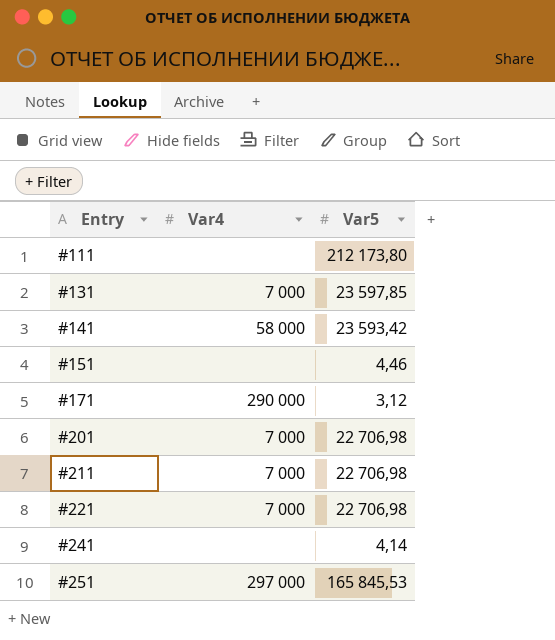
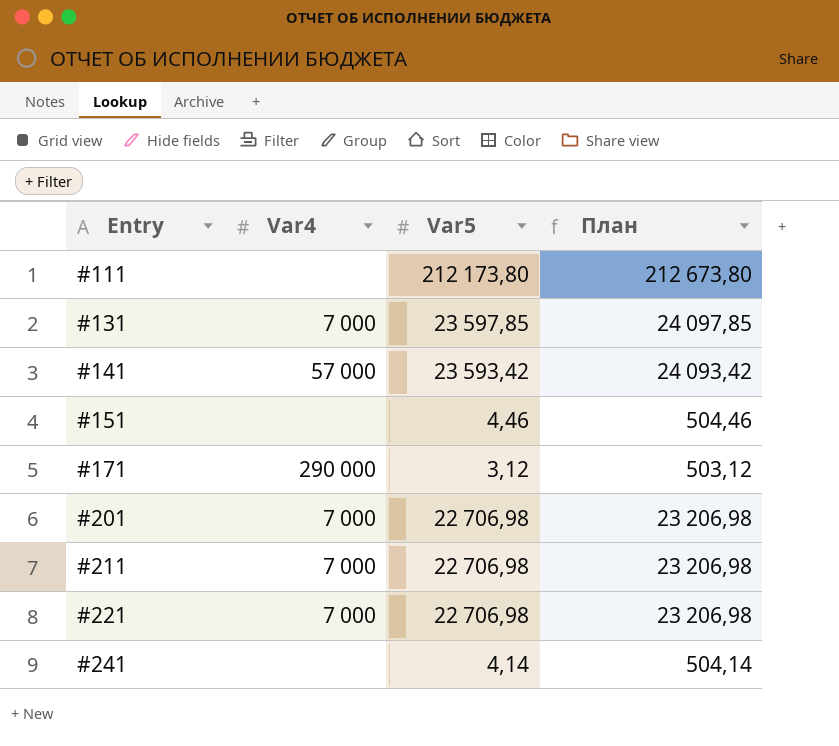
column План | formula: none -> [Var5] + 500
row #251: 297 000 | 165 845,53 -> none
#141 | Var4: 58 000 -> 57 000

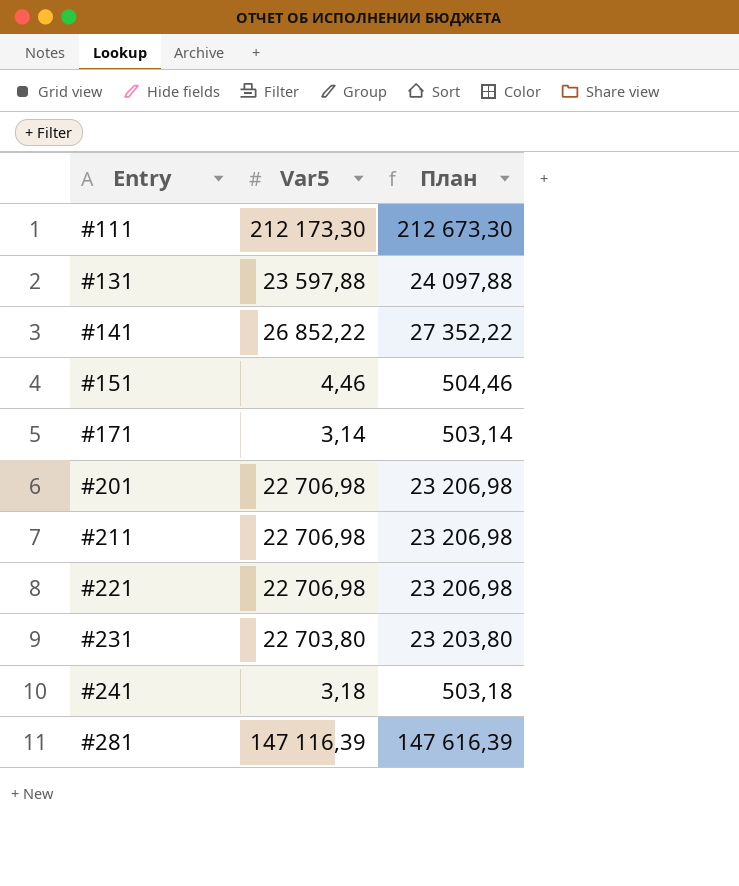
column Var4 | position: 2 -> none
#111 | Var5: 212 173,80 -> 212 173,30
#111 | План: 212 673,80 -> 212 673,30
#131 | Var5: 23 597,85 -> 23 597,88
#131 | План: 24 097,85 -> 24 097,88
#141 | Var5: 23 593,42 -> 26 852,22
#141 | План: 24 093,42 -> 27 352,22
#171 | Var5: 3,12 -> 3,14
#171 | План: 503,12 -> 503,14
row #231: none -> 22 703,80 | 23 203,80
#241 | Var5: 4,14 -> 3,18
#241 | План: 504,14 -> 503,18
row #281: none -> 147 116,39 | 147 616,39

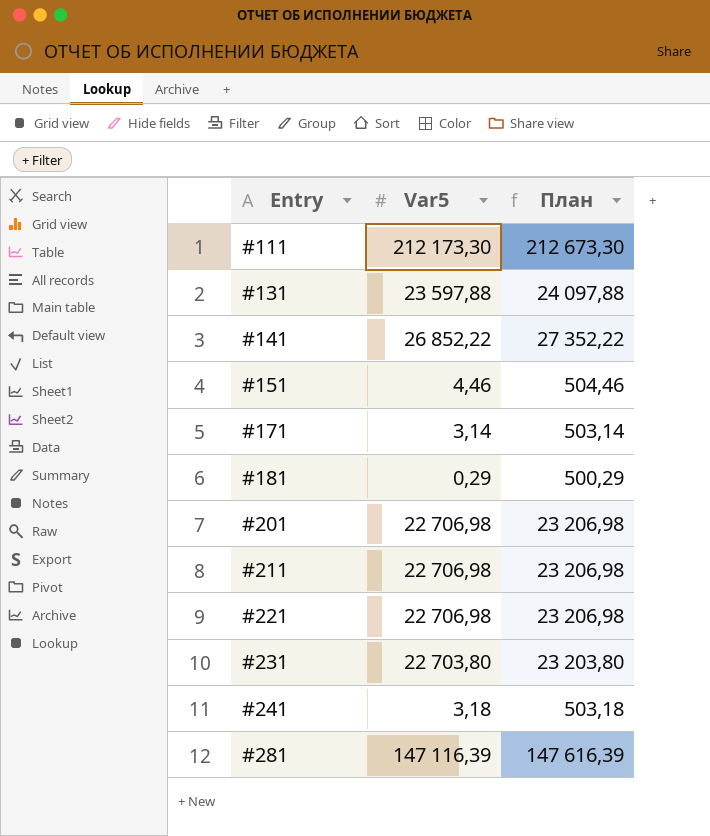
row #181: none -> 0,29 | 500,29

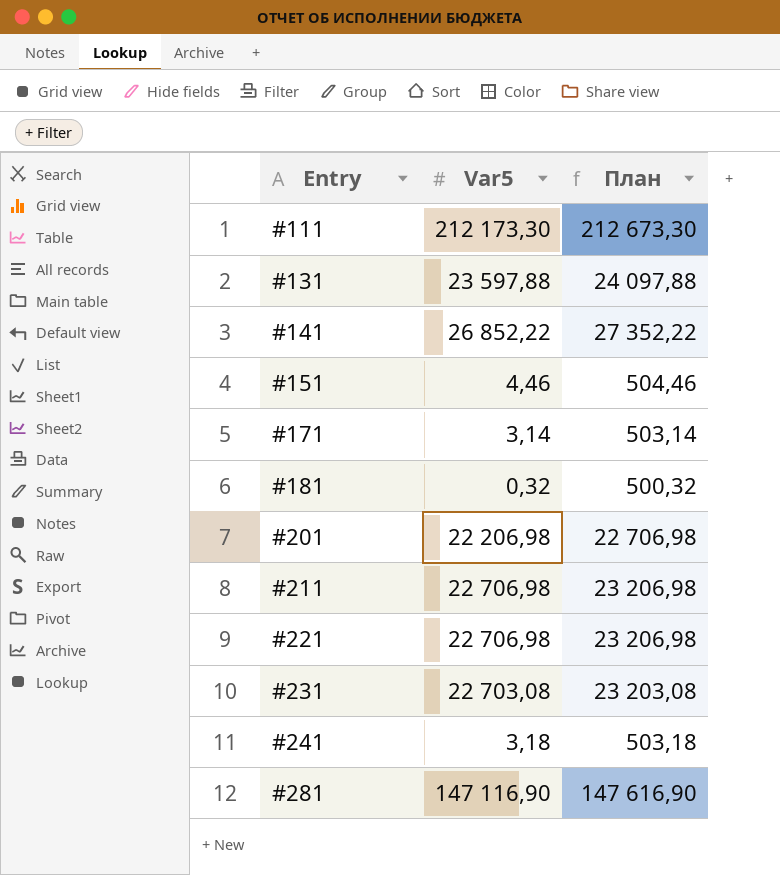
#181 | Var5: 0,29 -> 0,32
#181 | План: 500,29 -> 500,32
#201 | Var5: 22 706,98 -> 22 206,98
#201 | План: 23 206,98 -> 22 706,98
#231 | Var5: 22 703,80 -> 22 703,08
#231 | План: 23 203,80 -> 23 203,08
#281 | Var5: 147 116,39 -> 147 116,90
#281 | План: 147 616,39 -> 147 616,90

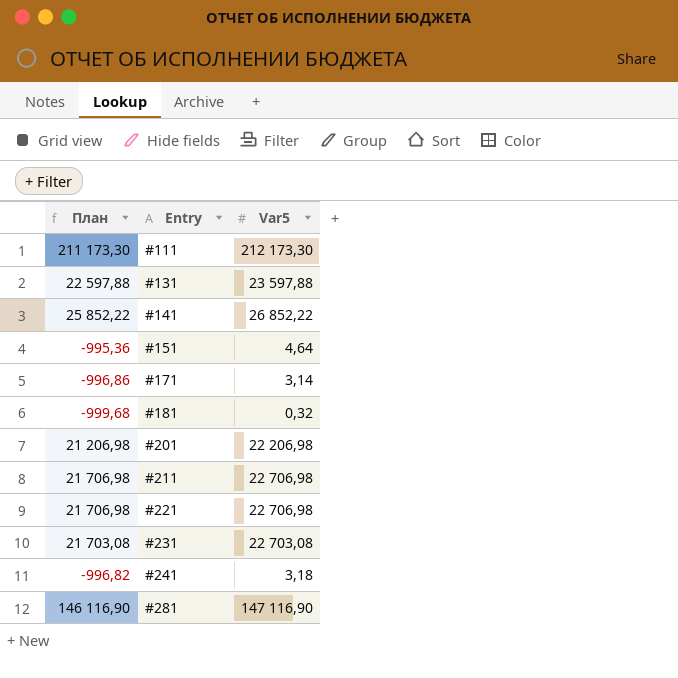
column План | formula: [Var5] + 500 -> [Var5] - 1000
column План | position: 3 -> 1
#151 | Var5: 4,46 -> 4,64

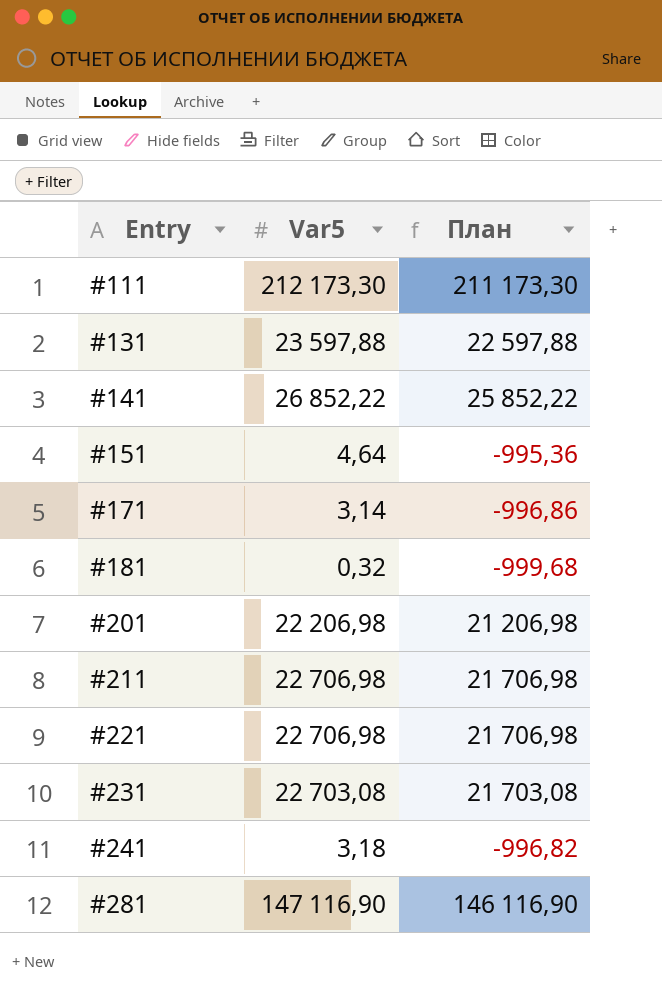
column План | position: 1 -> 3

